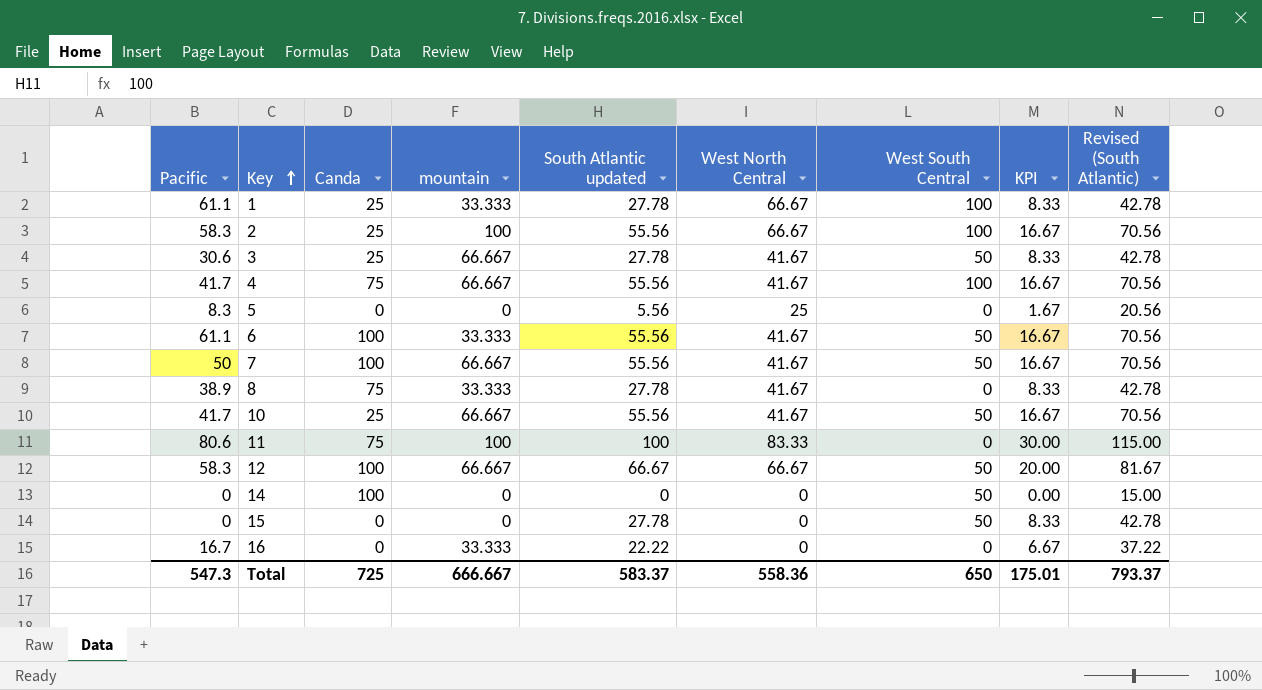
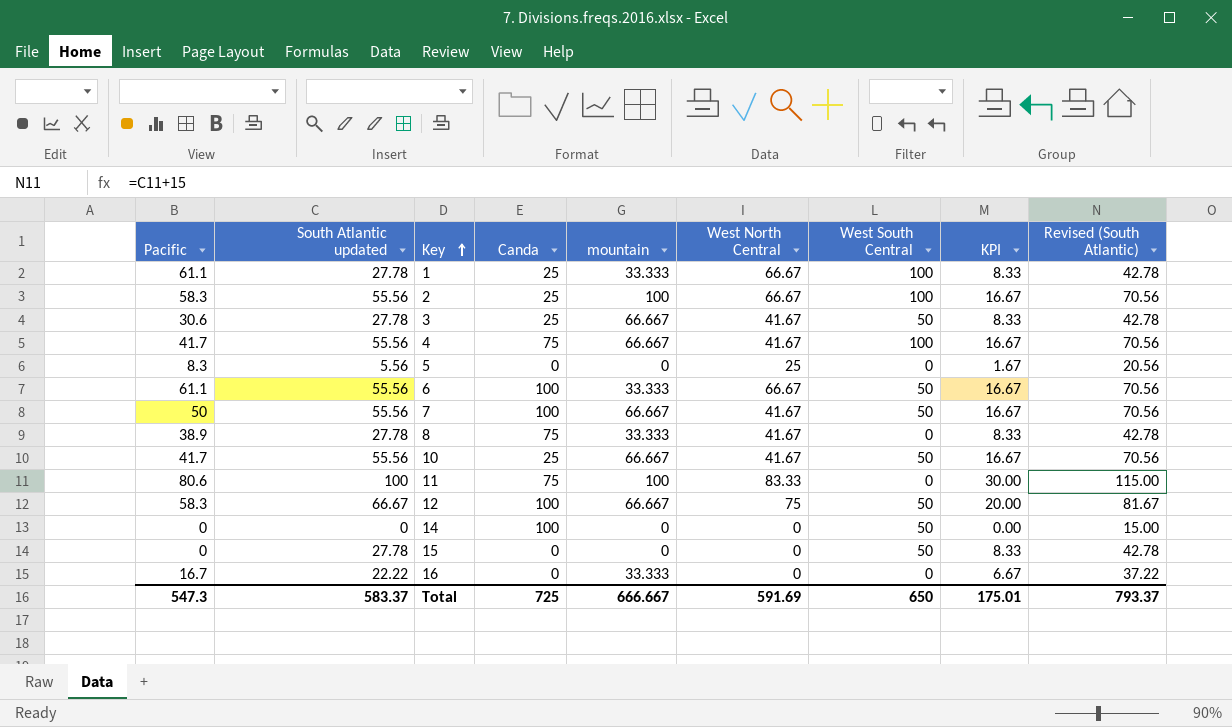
column South Atlantic updated | position: 5 -> 2
6 | West North Central: 41.67 -> 66.67
12 | West North Central: 66.67 -> 75
Total | West North Central: 558.36 -> 591.69

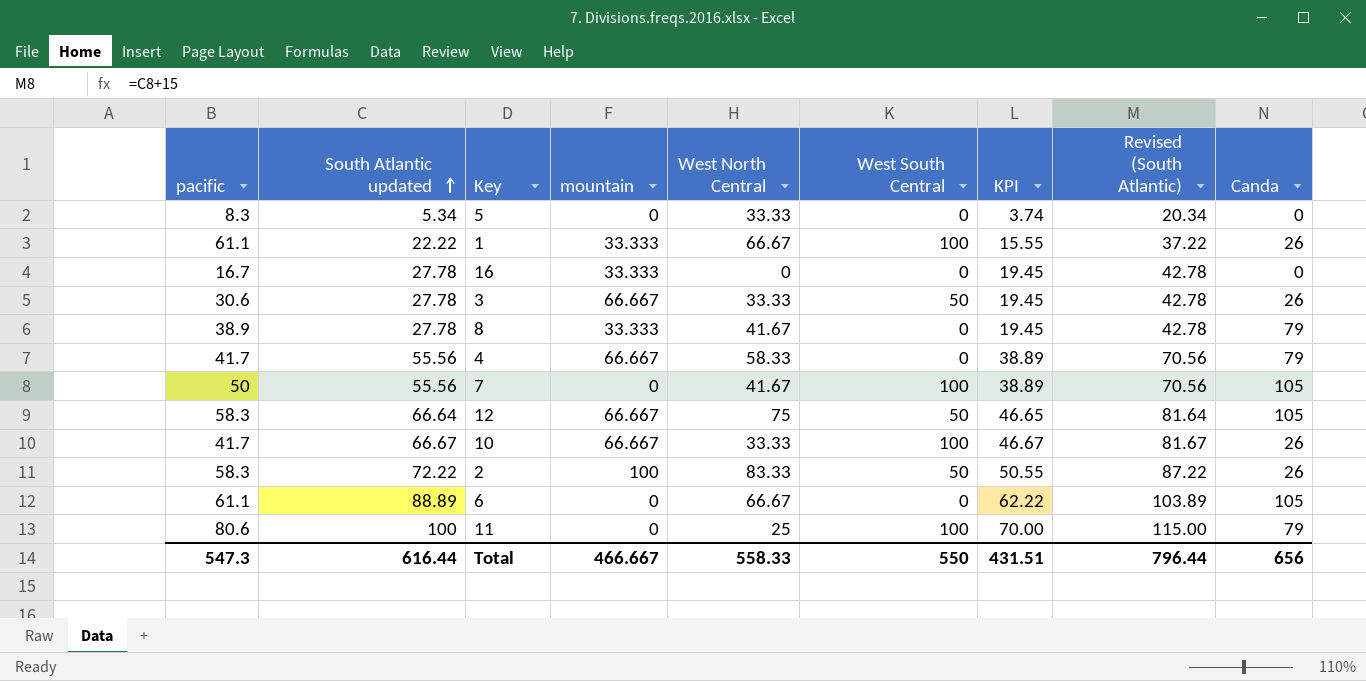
row order: Key ascending -> South Atlantic updated ascending
column name: Pacific -> pacific
column KPI | formula: [South Atlantic updated] * 0.3 -> [South Atlantic updated] * 0.7
column Canda | position: 4 -> 9
row 14: 0 | 0 | 100 | 0 | 0 | 50 | 0.00 | 15.00 -> none
row 15: 0 | 27.78 | 0 | 0 | 0 | 50 | 8.33 | 42.78 -> none
5 | South Atlantic updated: 5.56 -> 5.34
5 | West North Central: 25 -> 33.33
5 | Revised (South Atlantic): 20.56 -> 20.34
1 | South Atlantic updated: 27.78 -> 22.22
1 | Revised (South Atlantic): 42.78 -> 37.22
1 | Canda: 25 -> 26
16 | South Atlantic updated: 22.22 -> 27.78
16 | Revised (South Atlantic): 37.22 -> 42.78
3 | West North Central: 41.67 -> 33.33
3 | Canda: 25 -> 26
8 | Canda: 75 -> 79
4 | West North Central: 41.67 -> 58.33
4 | West South Central: 100 -> 0
4 | Canda: 75 -> 79
7 | mountain: 66.667 -> 0
7 | West South Central: 50 -> 100
7 | Canda: 100 -> 105
12 | South Atlantic updated: 66.67 -> 66.64
12 | Revised (South Atlantic): 81.67 -> 81.64
12 | Canda: 100 -> 105
10 | South Atlantic updated: 55.56 -> 66.67
10 | West North Central: 41.67 -> 33.33
10 | West South Central: 50 -> 100
10 | Revised (South Atlantic): 70.56 -> 81.67
10 | Canda: 25 -> 26
2 | South Atlantic updated: 55.56 -> 72.22
2 | West North Central: 66.67 -> 83.33
2 | West South Central: 100 -> 50
2 | Revised (South Atlantic): 70.56 -> 87.22
2 | Canda: 25 -> 26
6 | South Atlantic updated: 55.56 -> 88.89
6 | mountain: 33.333 -> 0
6 | West South Central: 50 -> 0
6 | Revised (South Atlantic): 70.56 -> 103.89
6 | Canda: 100 -> 105
11 | mountain: 100 -> 0
11 | West North Central: 83.33 -> 25
11 | West South Central: 0 -> 100
11 | Canda: 75 -> 79
Total | South Atlantic updated: 583.37 -> 616.44
Total | mountain: 666.667 -> 466.667
Total | West North Central: 591.69 -> 558.33
Total | West South Central: 650 -> 550
Total | KPI: 175.01 -> 431.51
Total | Revised (South Atlantic): 793.37 -> 796.44
Total | Canda: 725 -> 656

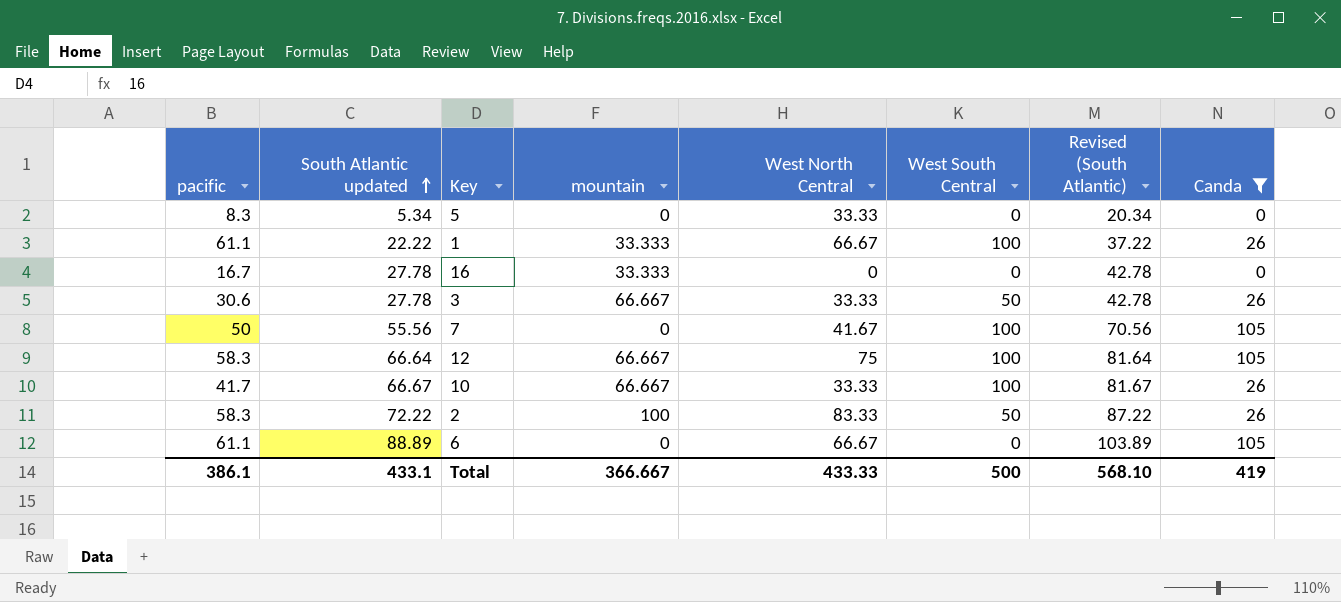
filter: none -> Canda != 79
column KPI | formula: [South Atlantic updated] * 0.7 -> none
12 | West South Central: 50 -> 100
Total | pacific: 547.3 -> 386.1
Total | South Atlantic updated: 616.44 -> 433.1
Total | mountain: 466.667 -> 366.667
Total | West North Central: 558.33 -> 433.33
Total | West South Central: 550 -> 500
Total | Revised (South Atlantic): 796.44 -> 568.10
Total | Canda: 656 -> 419

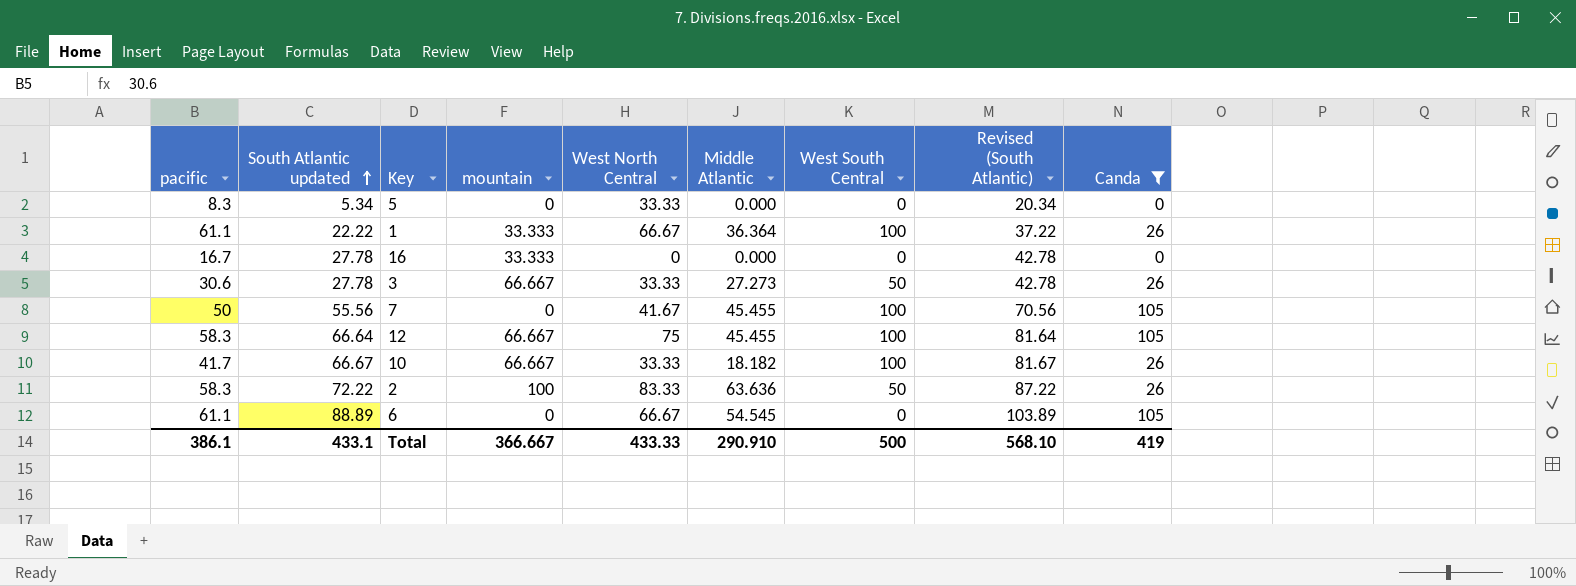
column Middle Atlantic | position: none -> 6

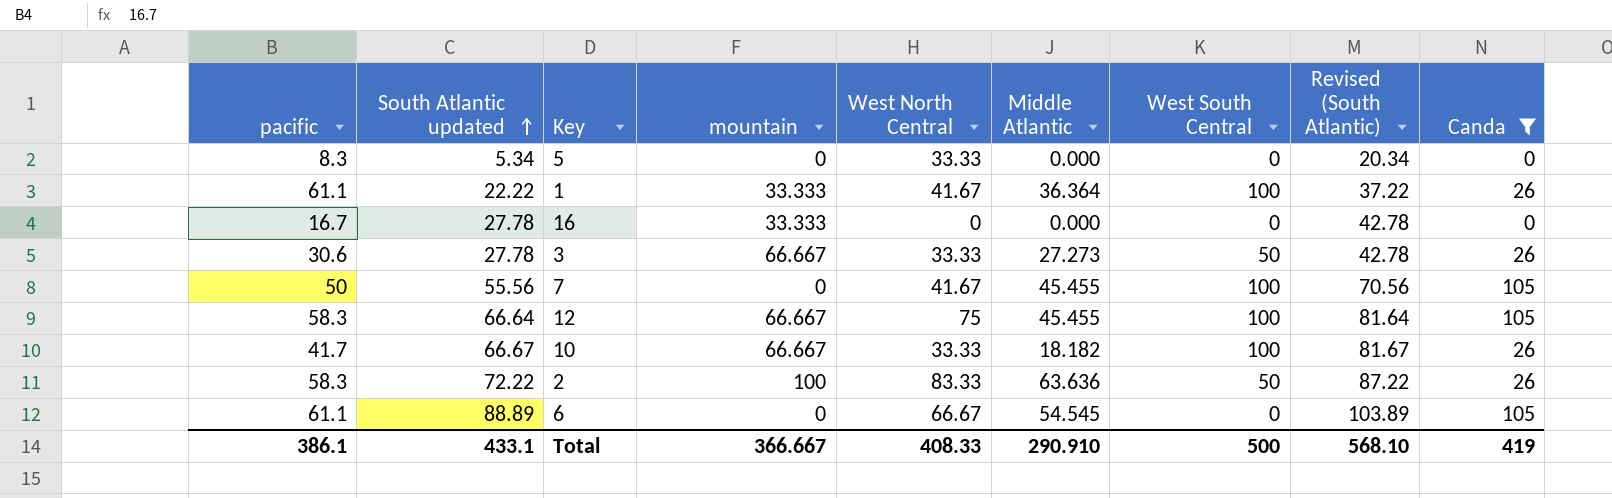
1 | West North Central: 66.67 -> 41.67
Total | West North Central: 433.33 -> 408.33

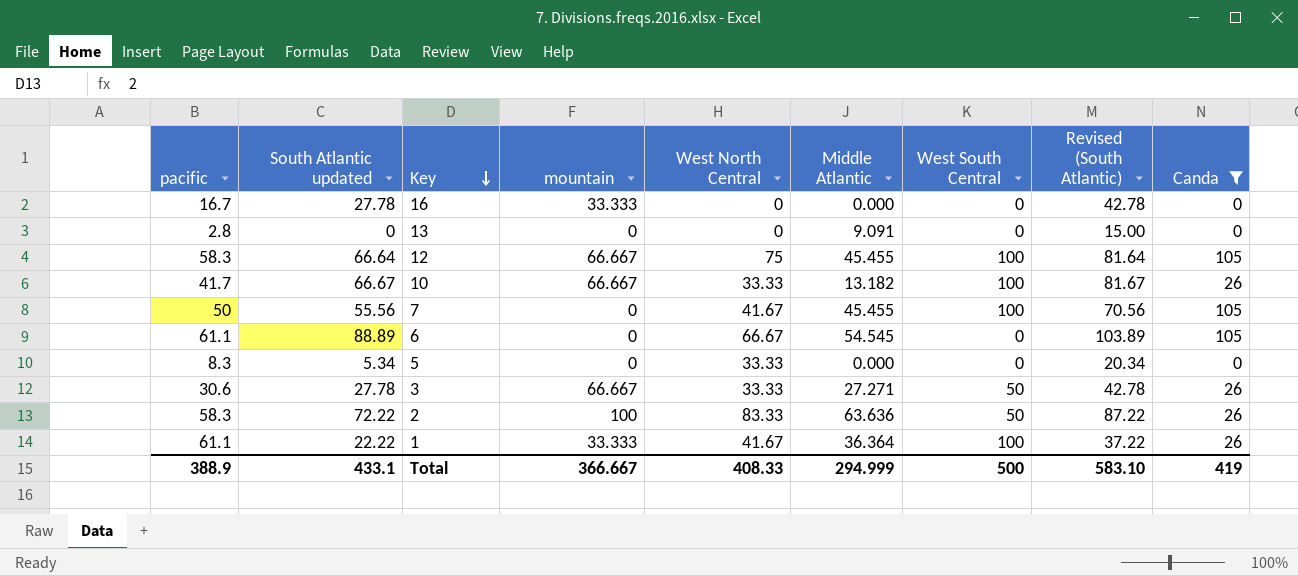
row order: South Atlantic updated ascending -> Key descending
row 13: none -> 2.8 | 0 | 0 | 0 | 9.091 | 0 | 15.00 | 0
10 | Middle Atlantic: 18.182 -> 13.182
3 | Middle Atlantic: 27.273 -> 27.271
Total | pacific: 386.1 -> 388.9
Total | Middle Atlantic: 290.910 -> 294.999
Total | Revised (South Atlantic): 568.10 -> 583.10

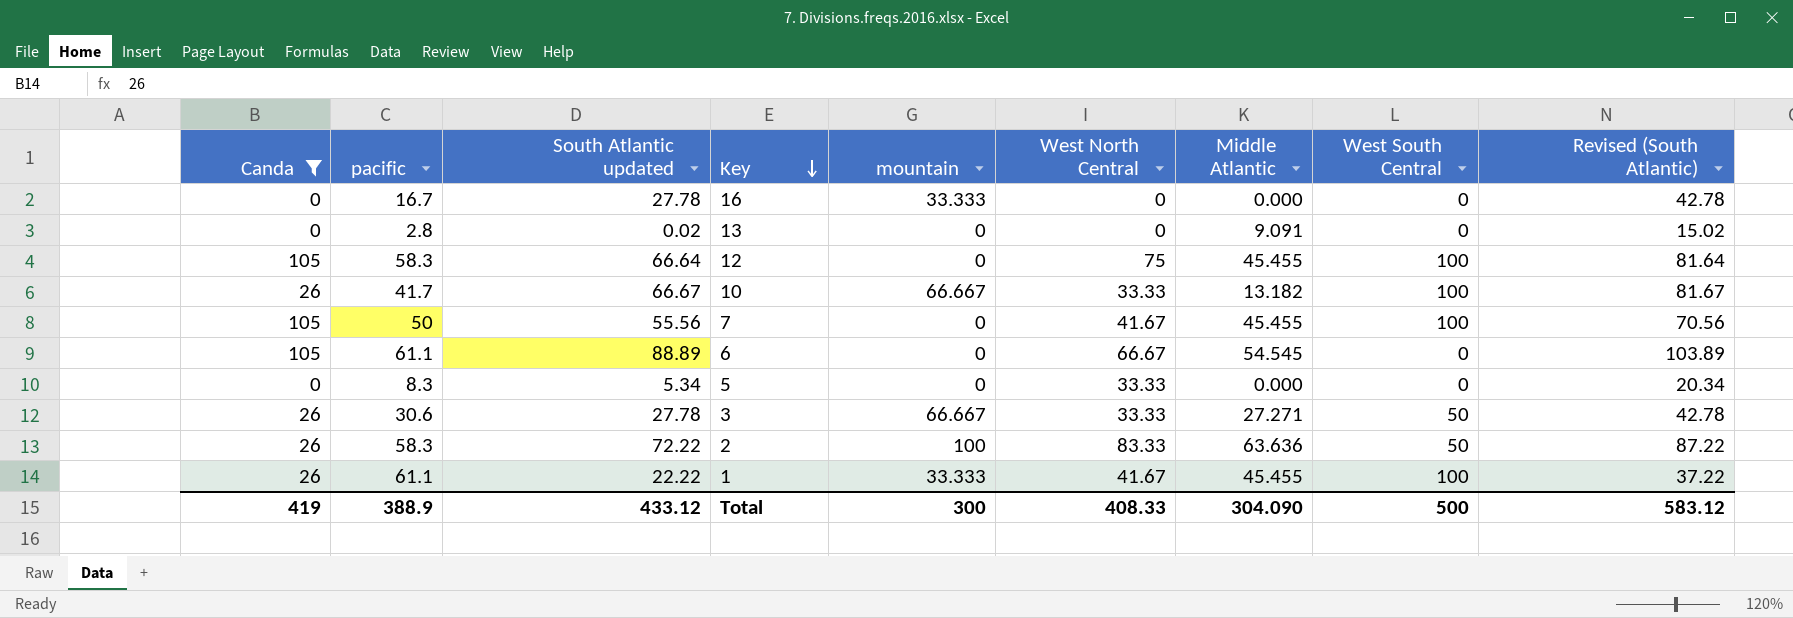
column Canda | position: 9 -> 1
13 | South Atlantic updated: 0 -> 0.02
13 | Revised (South Atlantic): 15.00 -> 15.02
12 | mountain: 66.667 -> 0
1 | Middle Atlantic: 36.364 -> 45.455
Total | South Atlantic updated: 433.1 -> 433.12
Total | mountain: 366.667 -> 300
Total | Middle Atlantic: 294.999 -> 304.090
Total | Revised (South Atlantic): 583.10 -> 583.12

